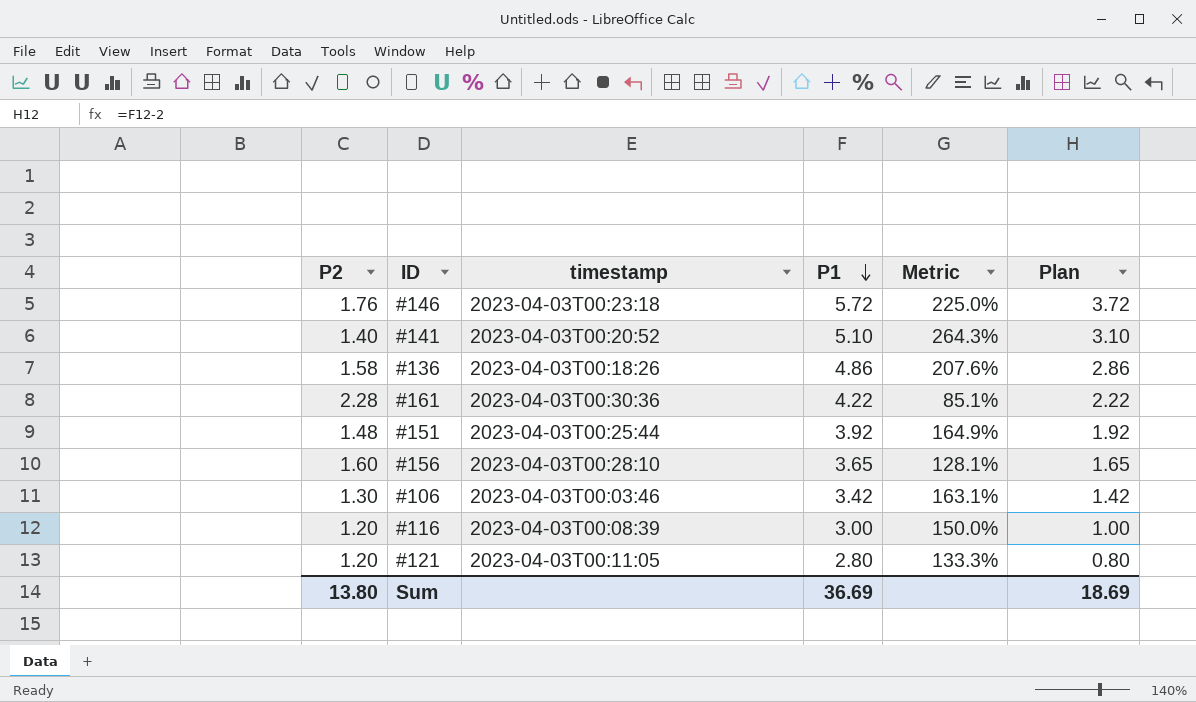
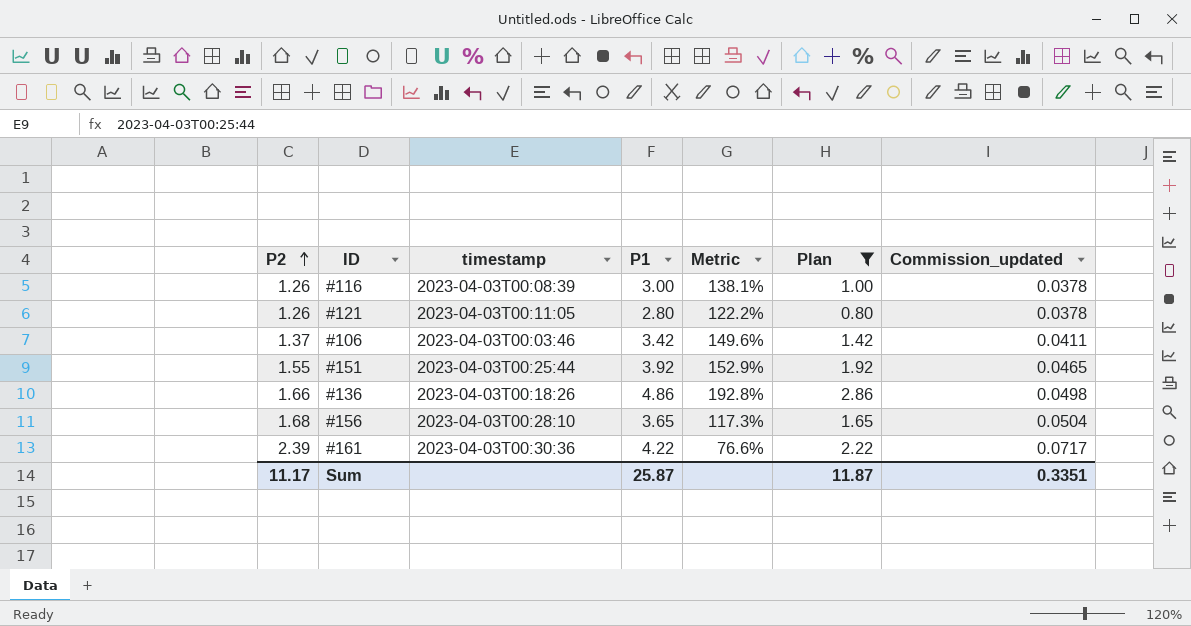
filter: none -> Plan <= 2.86
row order: P1 descending -> P2 ascending
column Commission_updated | formula: none -> [P2] * 0.03
#116 | P2: 1.20 -> 1.26
#116 | Metric: 150.0% -> 138.1%
#121 | P2: 1.20 -> 1.26
#121 | Metric: 133.3% -> 122.2%
#106 | P2: 1.30 -> 1.37
#106 | Metric: 163.1% -> 149.6%
#151 | P2: 1.48 -> 1.55
#151 | Metric: 164.9% -> 152.9%
#136 | P2: 1.58 -> 1.66
#136 | Metric: 207.6% -> 192.8%
#156 | P2: 1.60 -> 1.68
#156 | Metric: 128.1% -> 117.3%
#161 | P2: 2.28 -> 2.39
#161 | Metric: 85.1% -> 76.6%
Sum | P2: 13.80 -> 11.17
Sum | P1: 36.69 -> 25.87
Sum | Plan: 18.69 -> 11.87

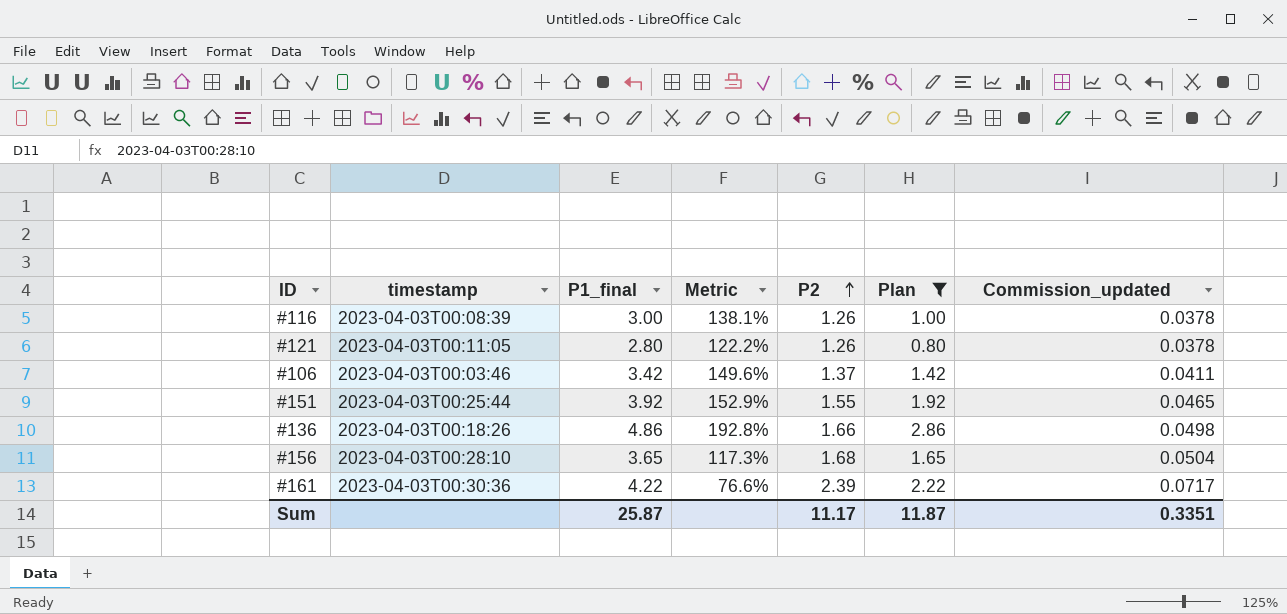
column name: P1 -> P1_final
column P2 | position: 1 -> 5

